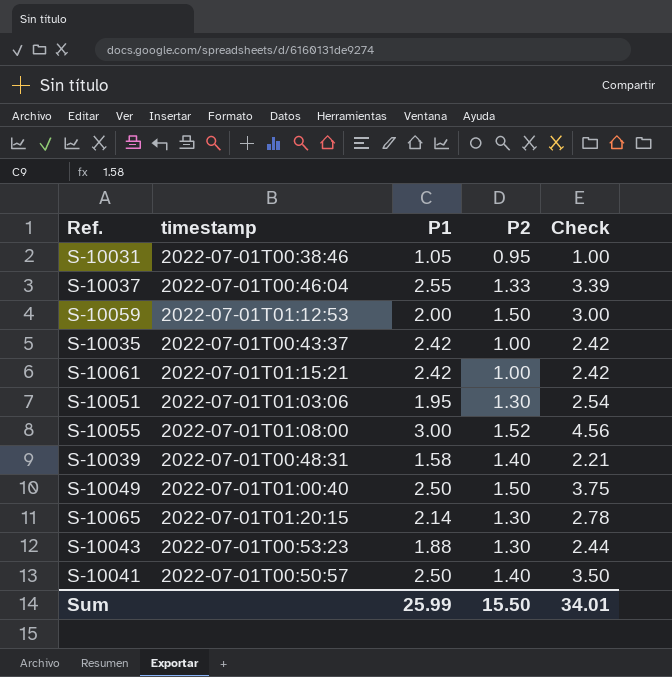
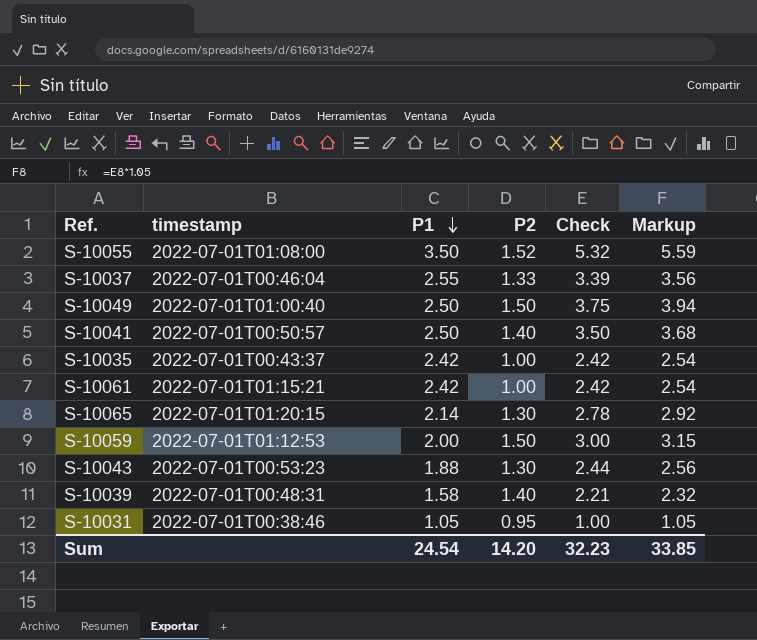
row order: none -> P1 descending
column Markup | formula: none -> [Check] * 1.05
row S-10051: 2022-07-01T01:03:06 | 1.95 | 1.30 | 2.54 -> none
S-10055 | P1: 3.00 -> 3.50
S-10055 | Check: 4.56 -> 5.32
Sum | P1: 25.99 -> 24.54
Sum | P2: 15.50 -> 14.20
Sum | Check: 34.01 -> 32.23

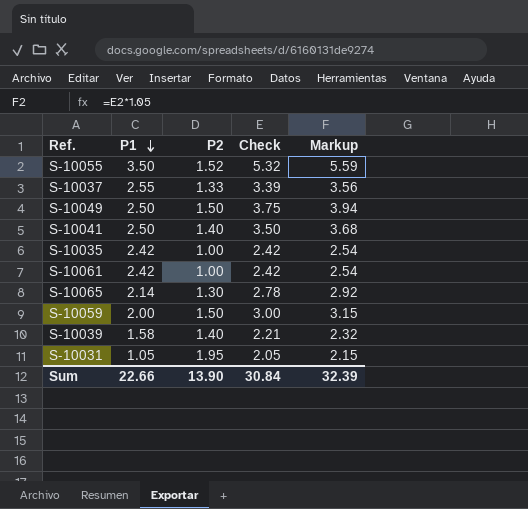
column timestamp | position: 2 -> none
row S-10043: 2022-07-01T00:53:23 | 1.88 | 1.30 | 2.44 | 2.56 -> none
S-10031 | P2: 0.95 -> 1.95
S-10031 | Check: 1.00 -> 2.05
S-10031 | Markup: 1.05 -> 2.15
Sum | P1: 24.54 -> 22.66
Sum | P2: 14.20 -> 13.90
Sum | Check: 32.23 -> 30.84
Sum | Markup: 33.85 -> 32.39

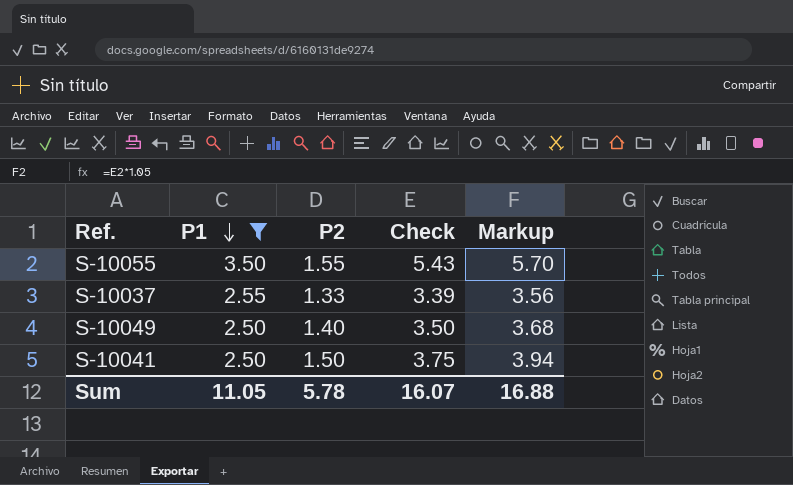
filter: none -> P1 >= 2.50
S-10055 | P2: 1.52 -> 1.55
S-10055 | Check: 5.32 -> 5.43
S-10055 | Markup: 5.59 -> 5.70
S-10049 | P2: 1.50 -> 1.40
S-10049 | Check: 3.75 -> 3.50
S-10049 | Markup: 3.94 -> 3.68
S-10041 | P2: 1.40 -> 1.50
S-10041 | Check: 3.50 -> 3.75
S-10041 | Markup: 3.68 -> 3.94
Sum | P1: 22.66 -> 11.05
Sum | P2: 13.90 -> 5.78
Sum | Check: 30.84 -> 16.07
Sum | Markup: 32.39 -> 16.88

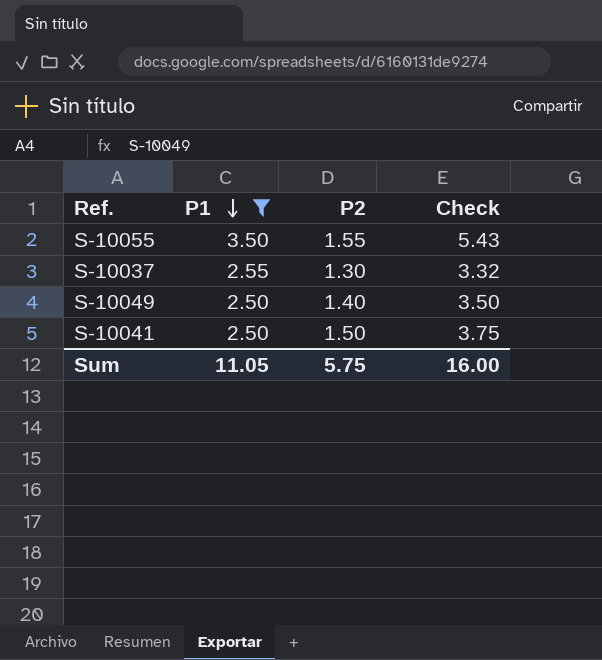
column Markup | formula: [Check] * 1.05 -> none
S-10037 | P2: 1.33 -> 1.30
S-10037 | Check: 3.39 -> 3.32
Sum | P2: 5.78 -> 5.75
Sum | Check: 16.07 -> 16.00

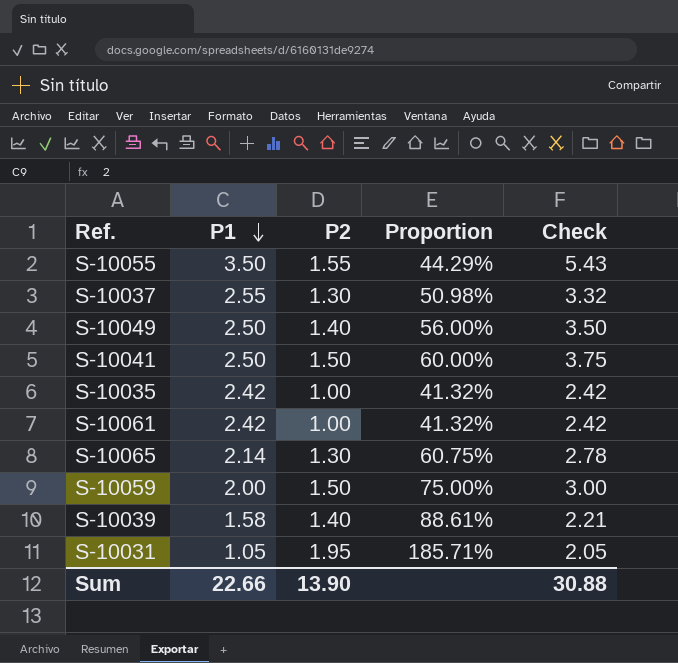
filter: P1 >= 2.50 -> none
column Proportion | formula: none -> [P2] / [P1]
Sum | P1: 11.05 -> 22.66
Sum | P2: 5.75 -> 13.90
Sum | Check: 16.00 -> 30.88

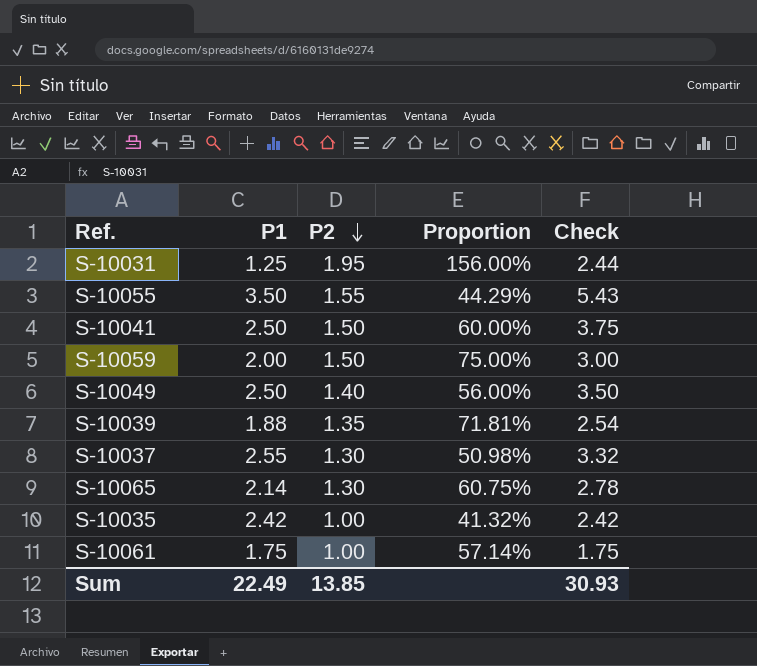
row order: P1 descending -> P2 descending
S-10031 | P1: 1.05 -> 1.25
S-10031 | Proportion: 185.71% -> 156.00%
S-10031 | Check: 2.05 -> 2.44
S-10039 | P1: 1.58 -> 1.88
S-10039 | P2: 1.40 -> 1.35
S-10039 | Proportion: 88.61% -> 71.81%
S-10039 | Check: 2.21 -> 2.54
S-10061 | P1: 2.42 -> 1.75
S-10061 | Proportion: 41.32% -> 57.14%
S-10061 | Check: 2.42 -> 1.75
Sum | P1: 22.66 -> 22.49
Sum | P2: 13.90 -> 13.85
Sum | Check: 30.88 -> 30.93

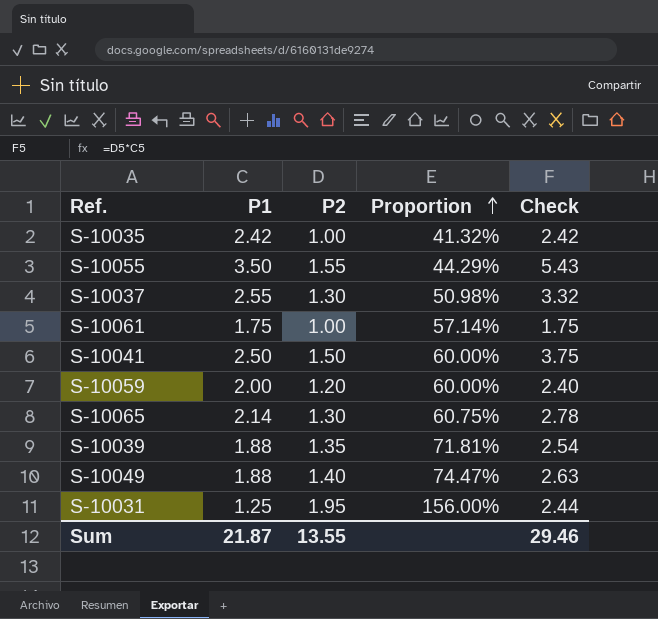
row order: P2 descending -> Proportion ascending
S-10059 | P2: 1.50 -> 1.20
S-10059 | Proportion: 75.00% -> 60.00%
S-10059 | Check: 3.00 -> 2.40
S-10049 | P1: 2.50 -> 1.88
S-10049 | Proportion: 56.00% -> 74.47%
S-10049 | Check: 3.50 -> 2.63
Sum | P1: 22.49 -> 21.87
Sum | P2: 13.85 -> 13.55
Sum | Check: 30.93 -> 29.46

